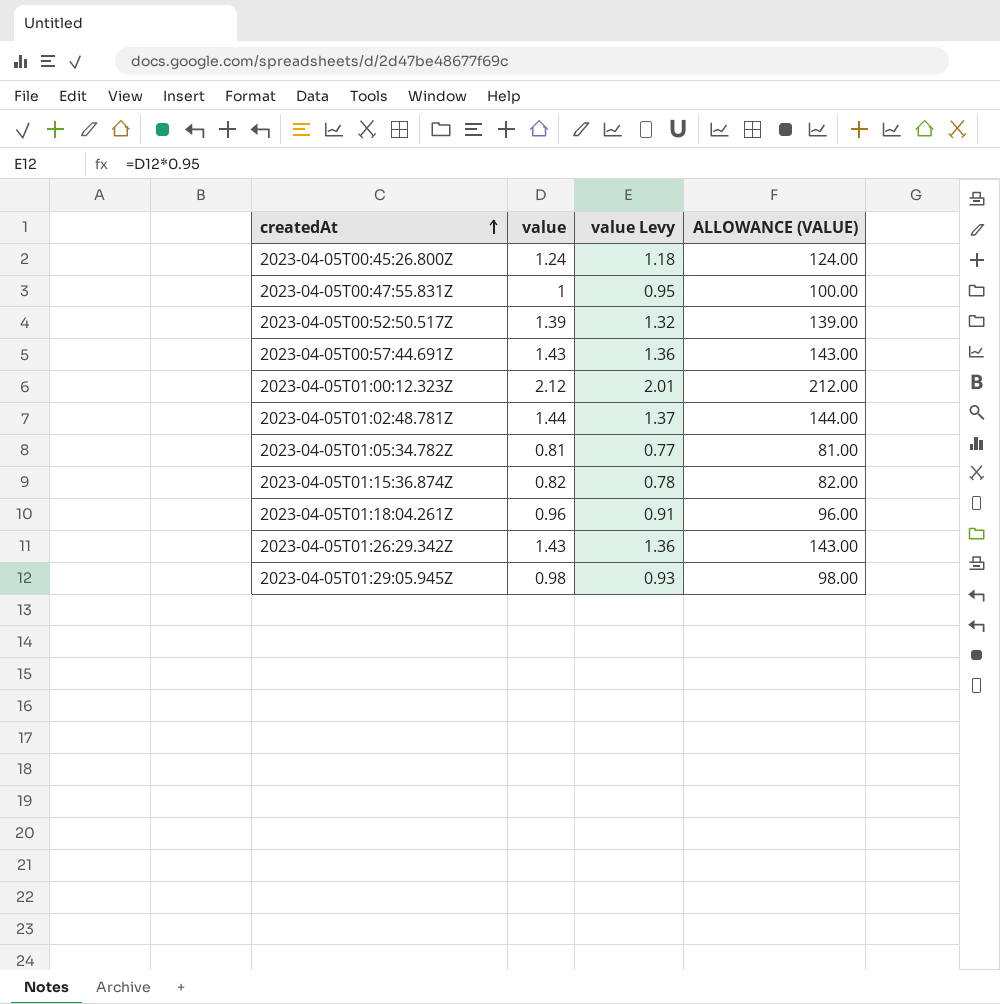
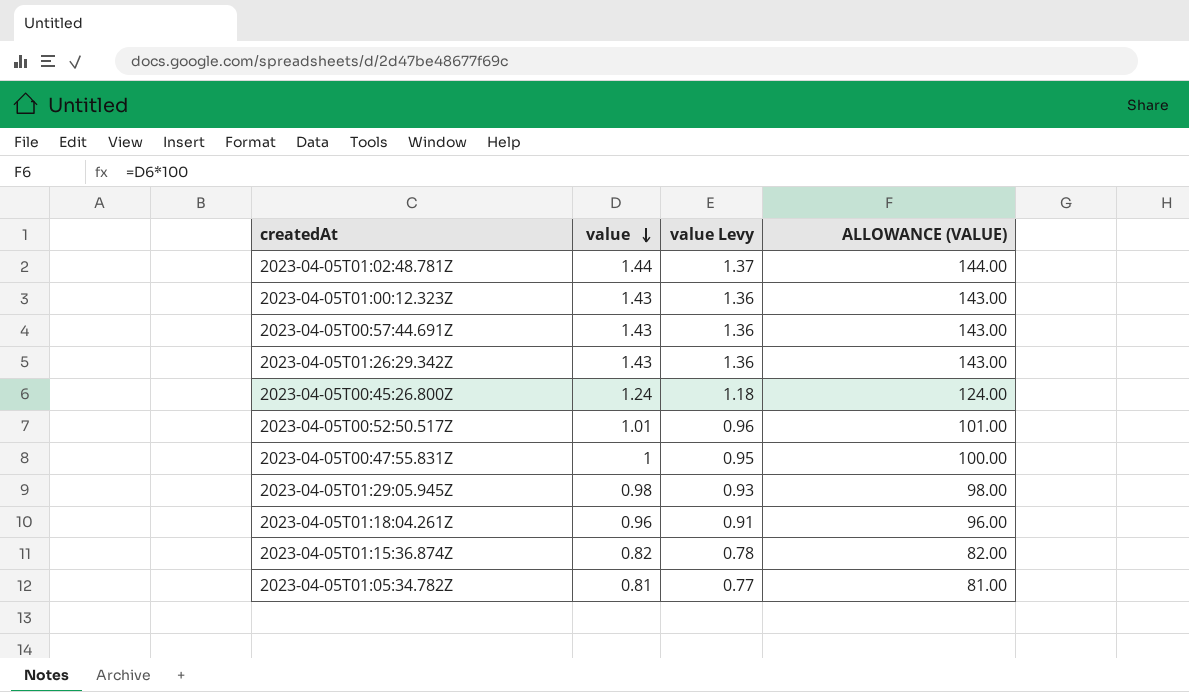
row order: createdAt ascending -> value descending
2023-04-05T01:00:12.323Z | value: 2.12 -> 1.43
2023-04-05T01:00:12.323Z | value Levy: 2.01 -> 1.36
2023-04-05T01:00:12.323Z | ALLOWANCE (VALUE): 212.00 -> 143.00
2023-04-05T00:52:50.517Z | value: 1.39 -> 1.01
2023-04-05T00:52:50.517Z | value Levy: 1.32 -> 0.96
2023-04-05T00:52:50.517Z | ALLOWANCE (VALUE): 139.00 -> 101.00

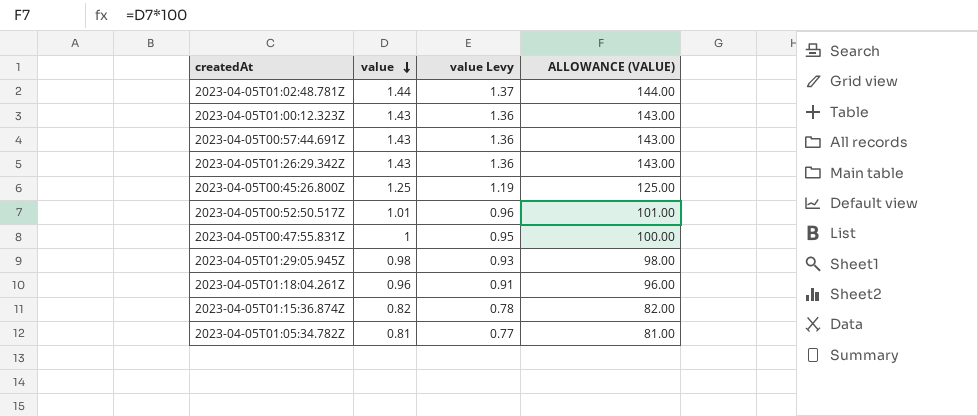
2023-04-05T00:45:26.800Z | value: 1.24 -> 1.25
2023-04-05T00:45:26.800Z | value Levy: 1.18 -> 1.19
2023-04-05T00:45:26.800Z | ALLOWANCE (VALUE): 124.00 -> 125.00

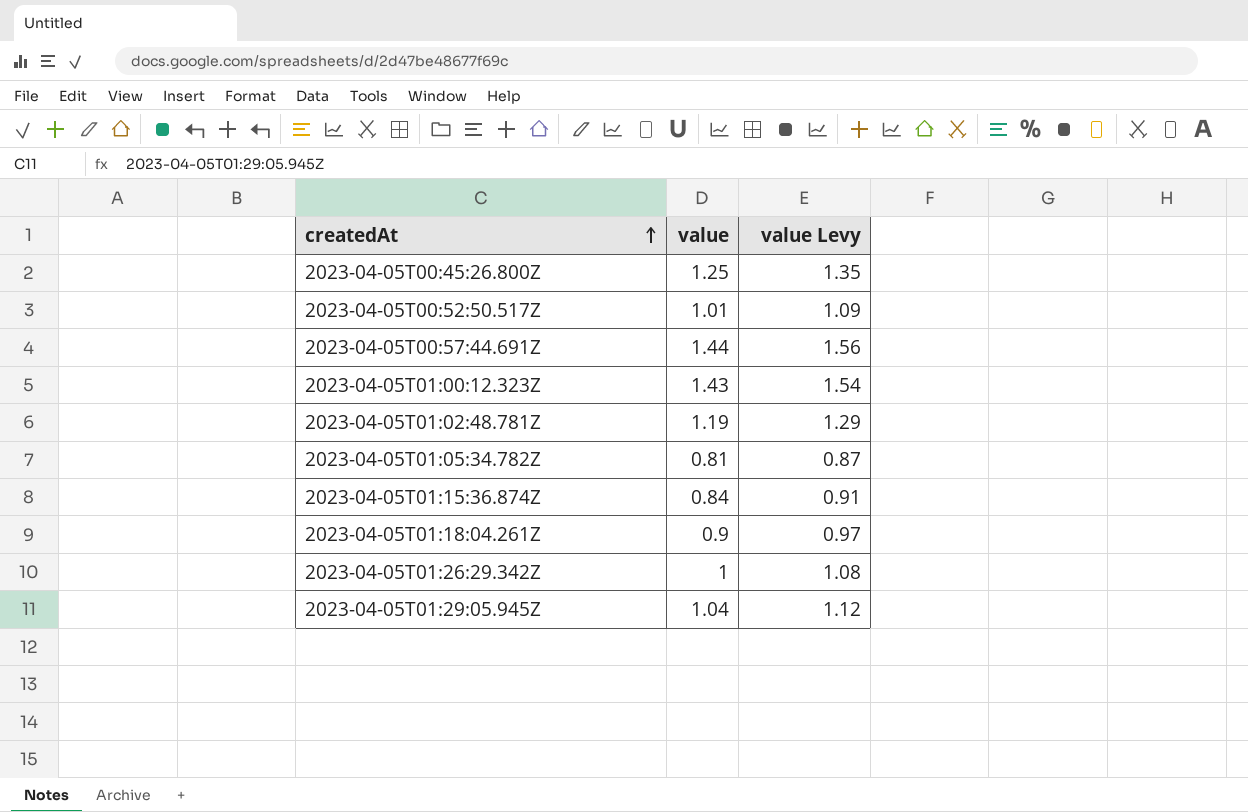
row order: value descending -> createdAt ascending
column ALLOWANCE (VALUE) | formula: [value] * 100 -> none
column value Levy | formula: [value] * 0.95 -> [value] * 1.08
row 2023-04-05T00:47:55.831Z: 1 | 0.95 | 100.00 -> none
2023-04-05T00:57:44.691Z | value: 1.43 -> 1.44
2023-04-05T01:02:48.781Z | value: 1.44 -> 1.19
2023-04-05T01:15:36.874Z | value: 0.82 -> 0.84
2023-04-05T01:18:04.261Z | value: 0.96 -> 0.9
2023-04-05T01:26:29.342Z | value: 1.43 -> 1
2023-04-05T01:29:05.945Z | value: 0.98 -> 1.04

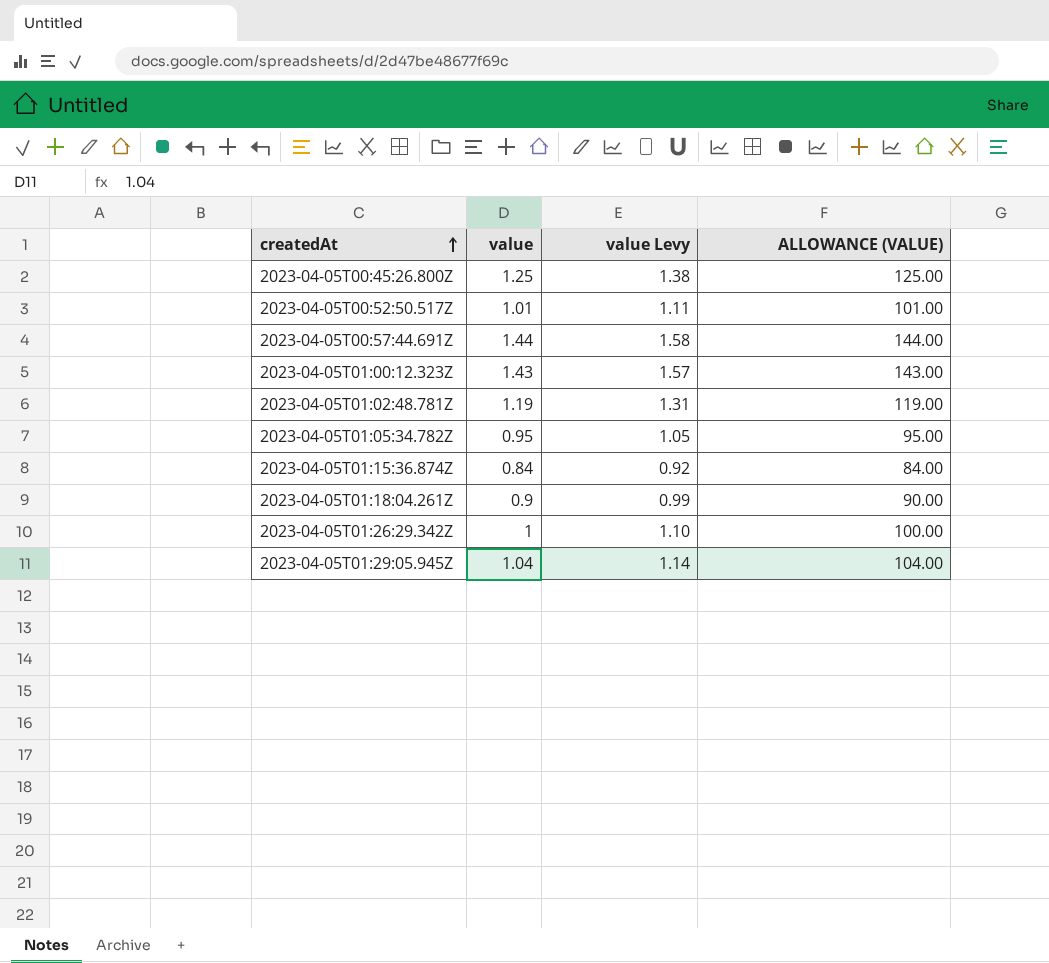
column value Levy | formula: [value] * 1.08 -> [value] * 1.1
column ALLOWANCE (VALUE) | formula: none -> [value] * 100
2023-04-05T01:05:34.782Z | value: 0.81 -> 0.95

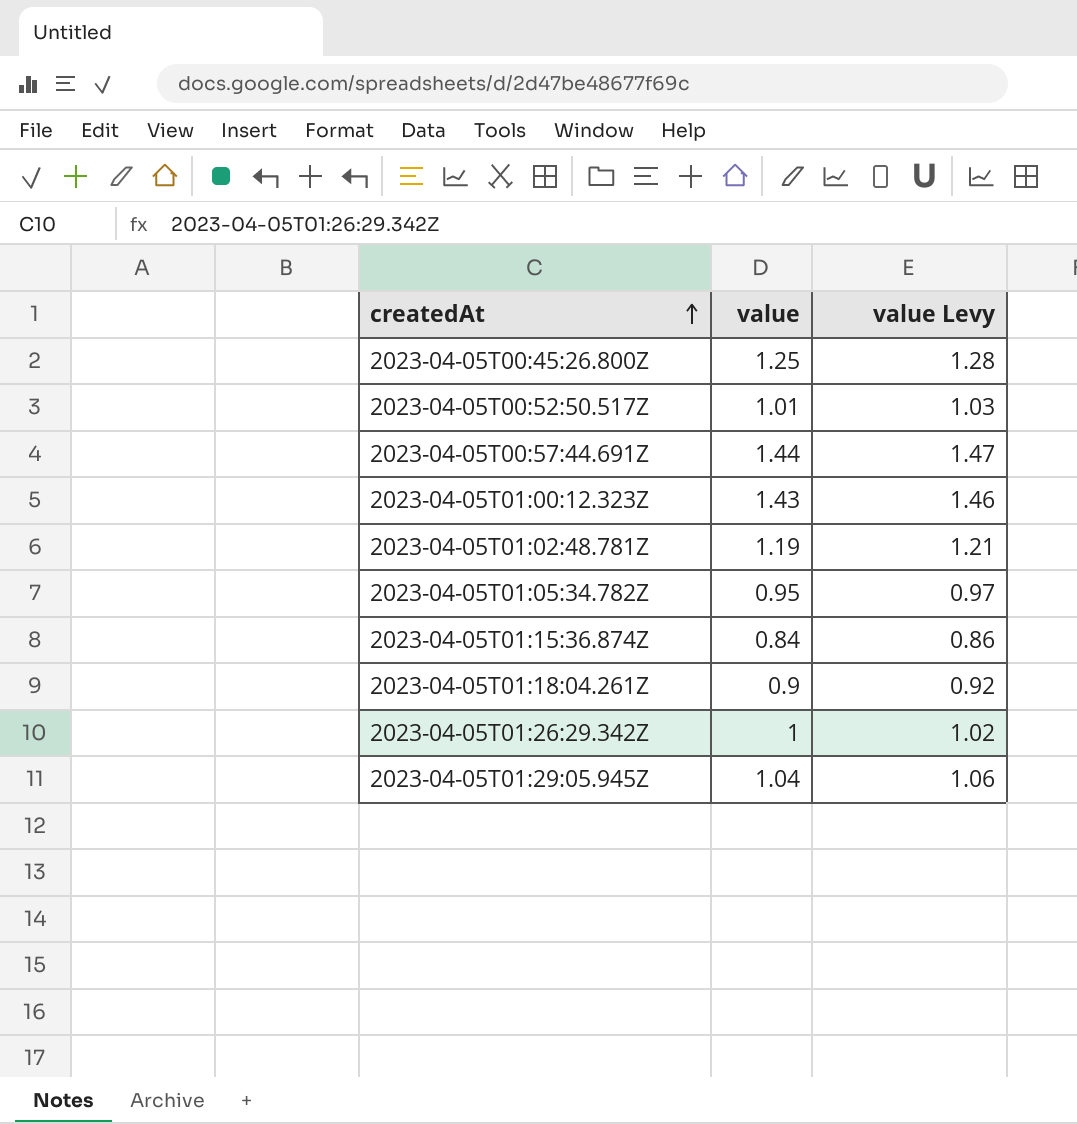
column ALLOWANCE (VALUE) | formula: [value] * 100 -> none
column value Levy | formula: [value] * 1.1 -> [value] * 1.02

